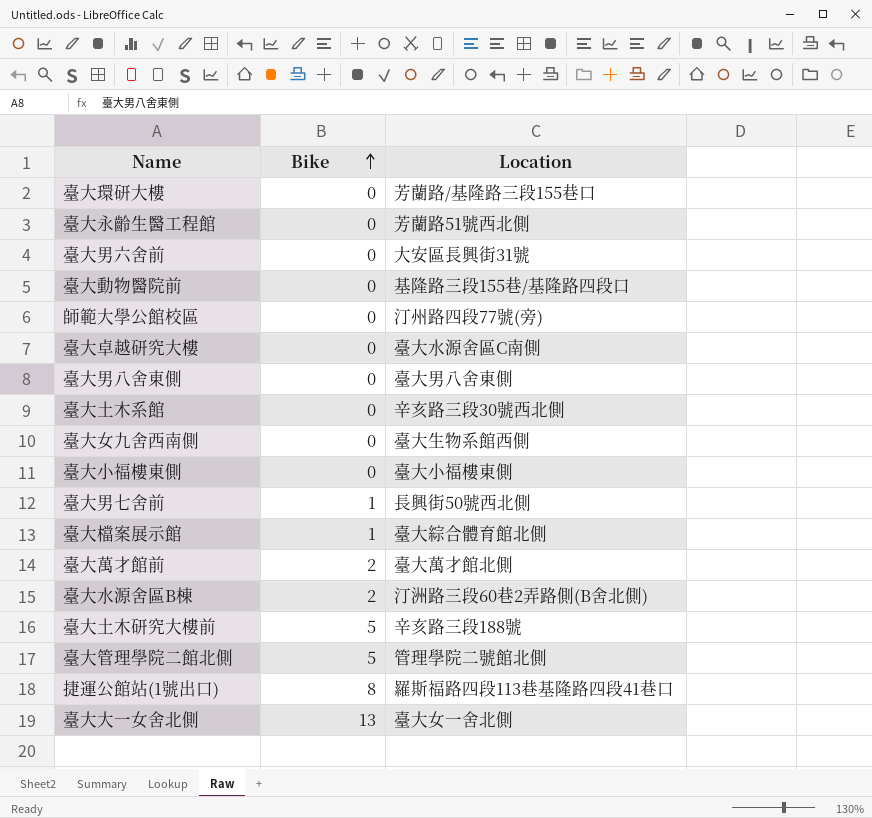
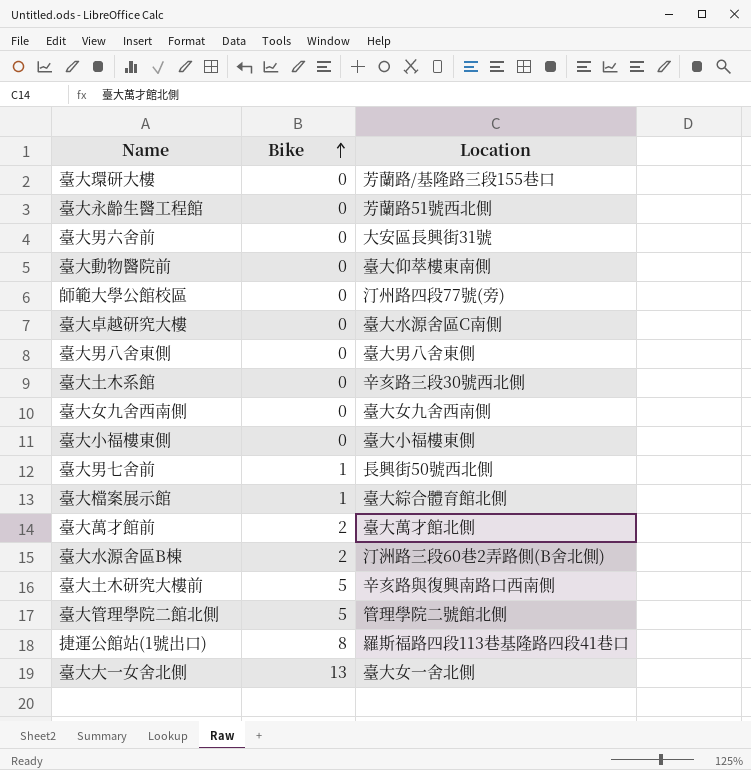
臺大動物醫院前 | Location: 基隆路三段155巷/基隆路四段口 -> 臺大仰萃樓東南側
臺大女九舍西南側 | Location: 臺大生物系館西側 -> 臺大女九舍西南側
臺大土木研究大樓前 | Location: 辛亥路三段188號 -> 辛亥路與復興南路口西南側

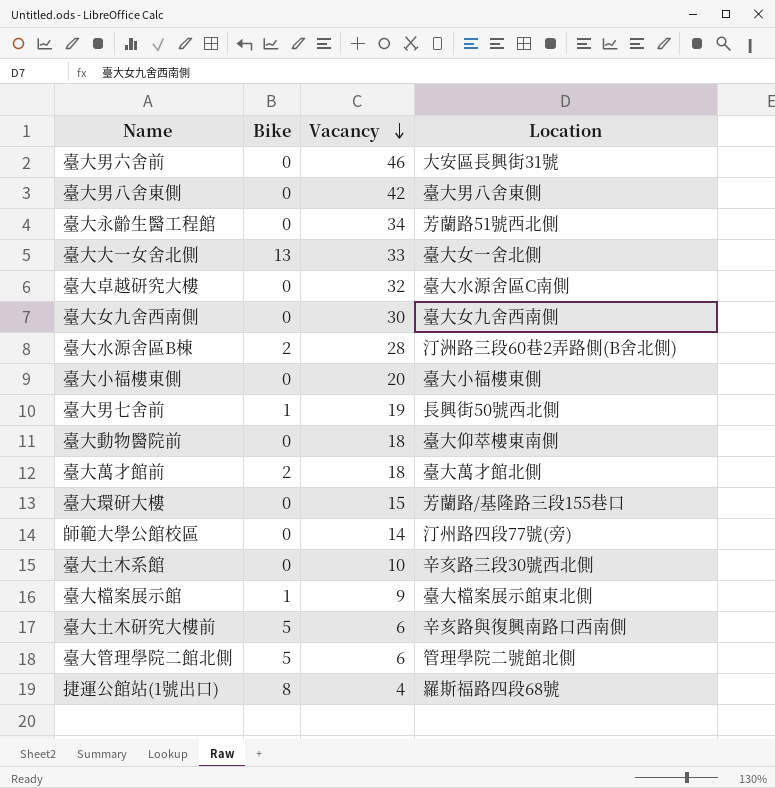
row order: Bike ascending -> Vacancy descending
column Vacancy | position: none -> 3
臺大檔案展示館 | Location: 臺大綜合體育館北側 -> 臺大檔案展示館東北側
捷運公館站(1號出口) | Location: 羅斯福路四段113巷基隆路四段41巷口 -> 羅斯福路四段68號

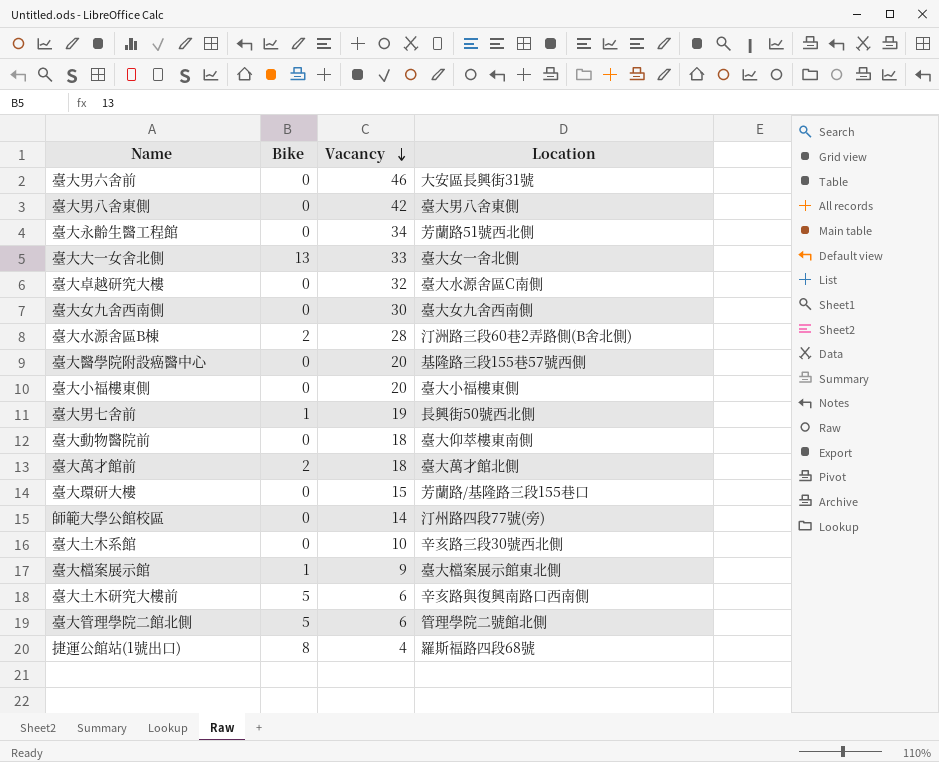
row 臺大醫學院附設癌醫中心: none -> 0 | 20 | 基隆路三段155巷57號西側

